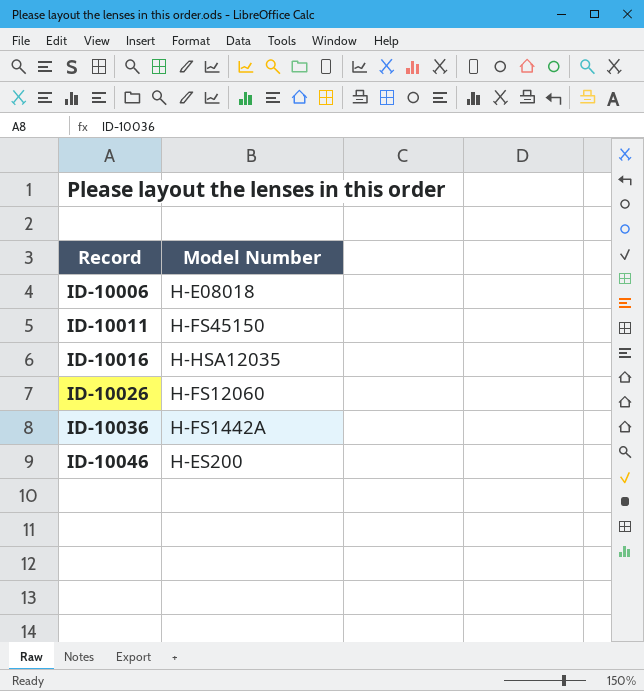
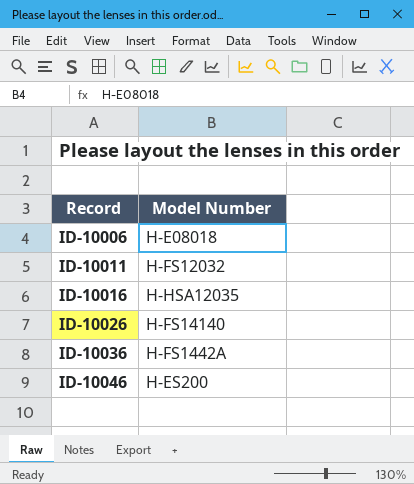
ID-10011 | Model Number: H-FS45150 -> H-FS12032
ID-10026 | Model Number: H-FS12060 -> H-FS14140

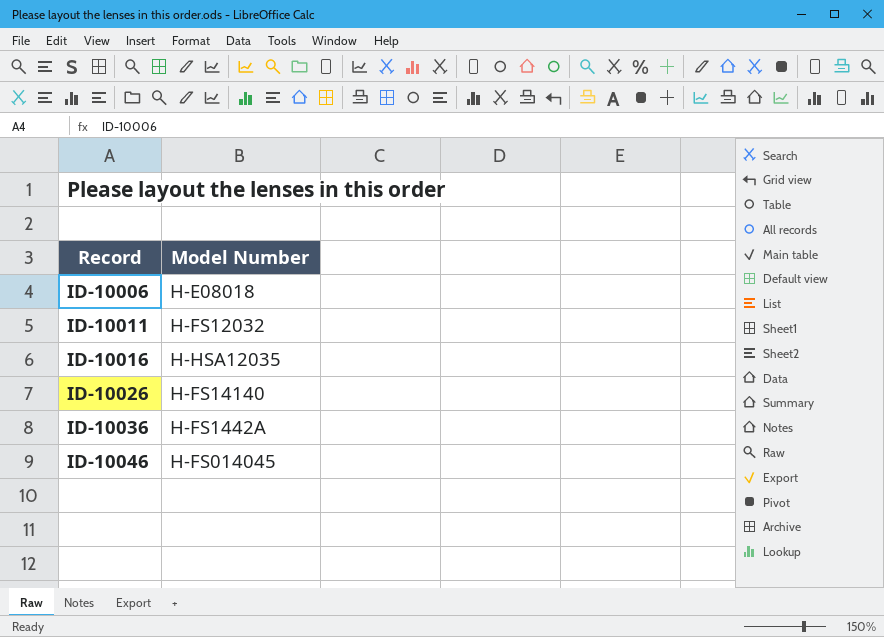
ID-10046 | Model Number: H-ES200 -> H-FS014045

